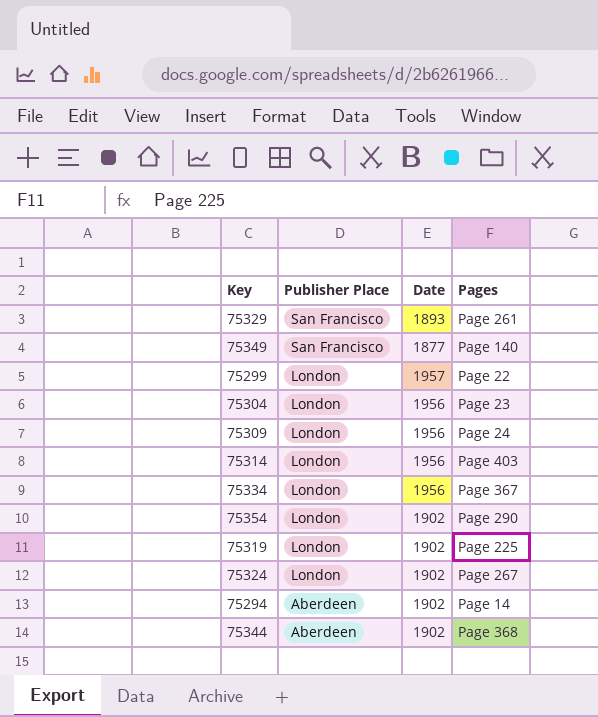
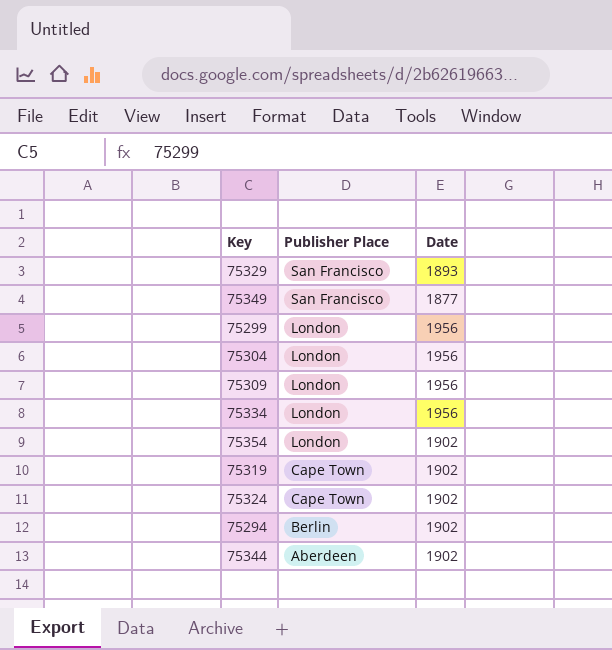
column Pages | position: 4 -> none
row 75314: London | 1956 | Page 403 -> none
75299 | Date: 1957 -> 1956
75319 | Publisher Place: London -> Cape Town
75324 | Publisher Place: London -> Cape Town
75294 | Publisher Place: Aberdeen -> Berlin

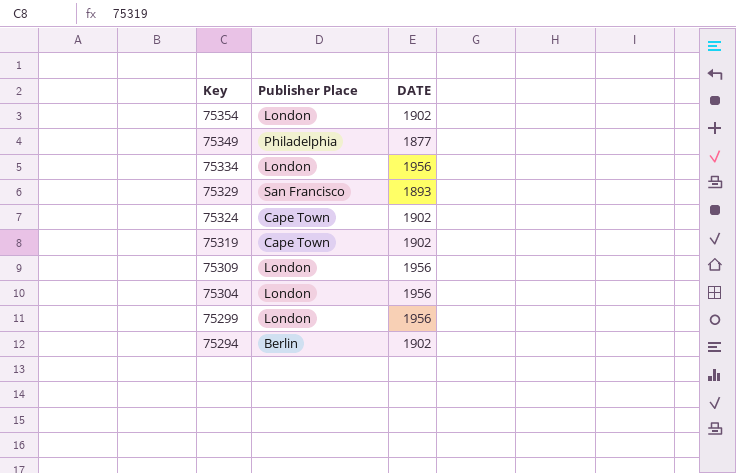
row order: Publisher Place descending -> Key descending
column name: Date -> DATE
row 75344: Aberdeen | 1902 -> none
75349 | Publisher Place: San Francisco -> Philadelphia

